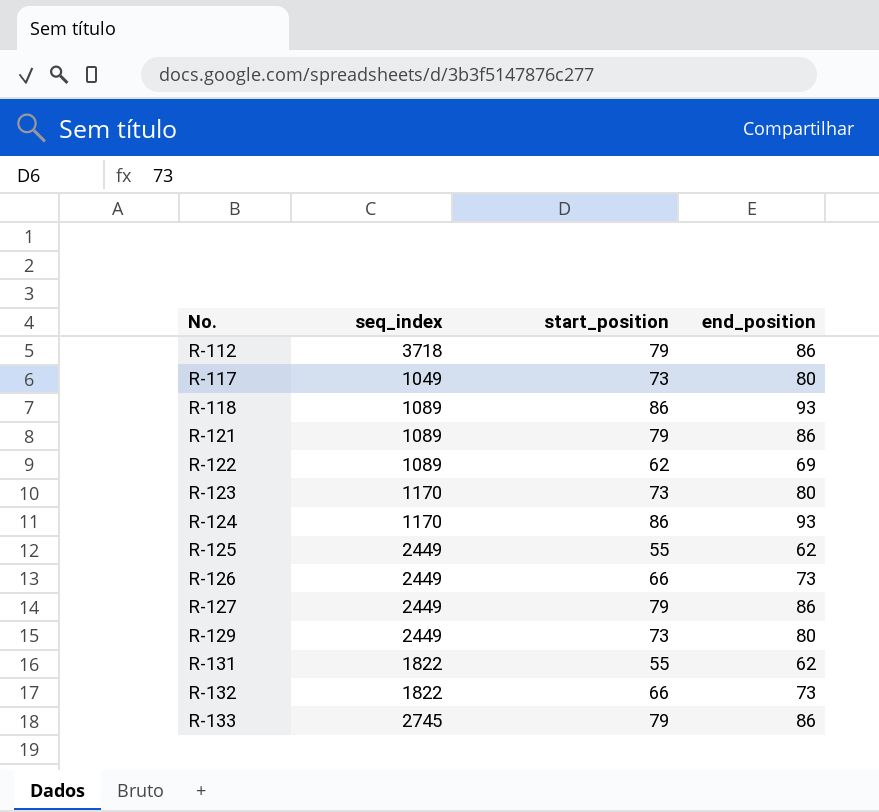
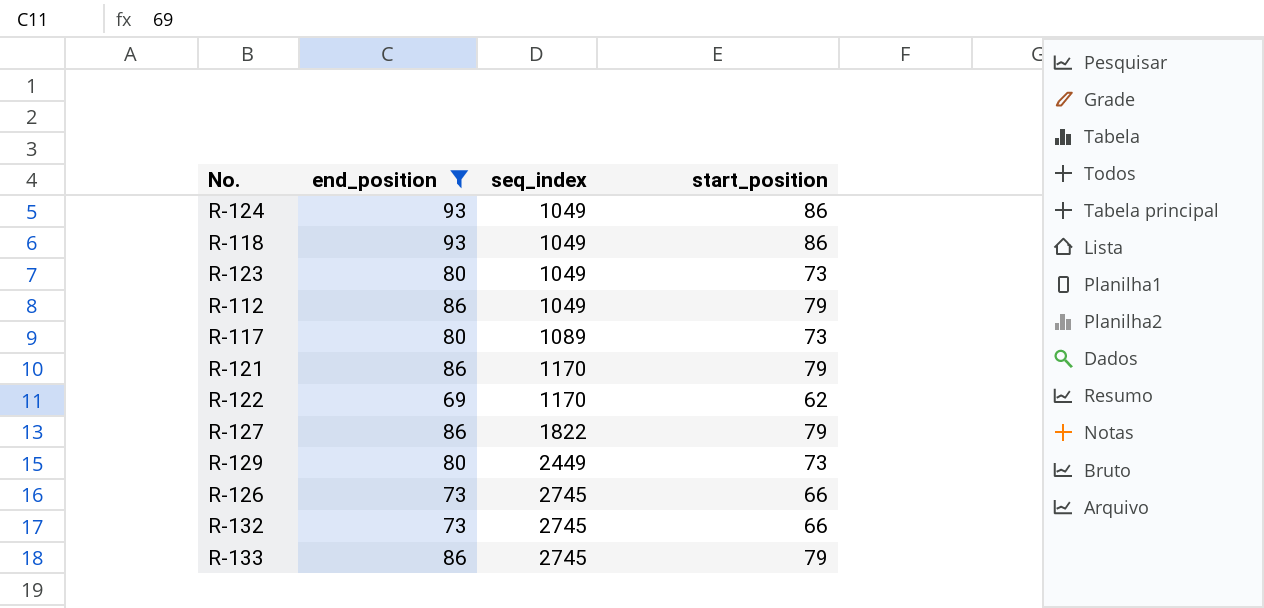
filter: none -> end_position != 62
row order: No. ascending -> seq_index ascending
column end_position | position: 4 -> 2
R-124 | seq_index: 1170 -> 1049
R-118 | seq_index: 1089 -> 1049
R-123 | seq_index: 1170 -> 1049
R-112 | seq_index: 3718 -> 1049
R-117 | seq_index: 1049 -> 1089
R-121 | seq_index: 1089 -> 1170
R-122 | seq_index: 1089 -> 1170
R-127 | seq_index: 2449 -> 1822
R-126 | seq_index: 2449 -> 2745
R-132 | seq_index: 1822 -> 2745

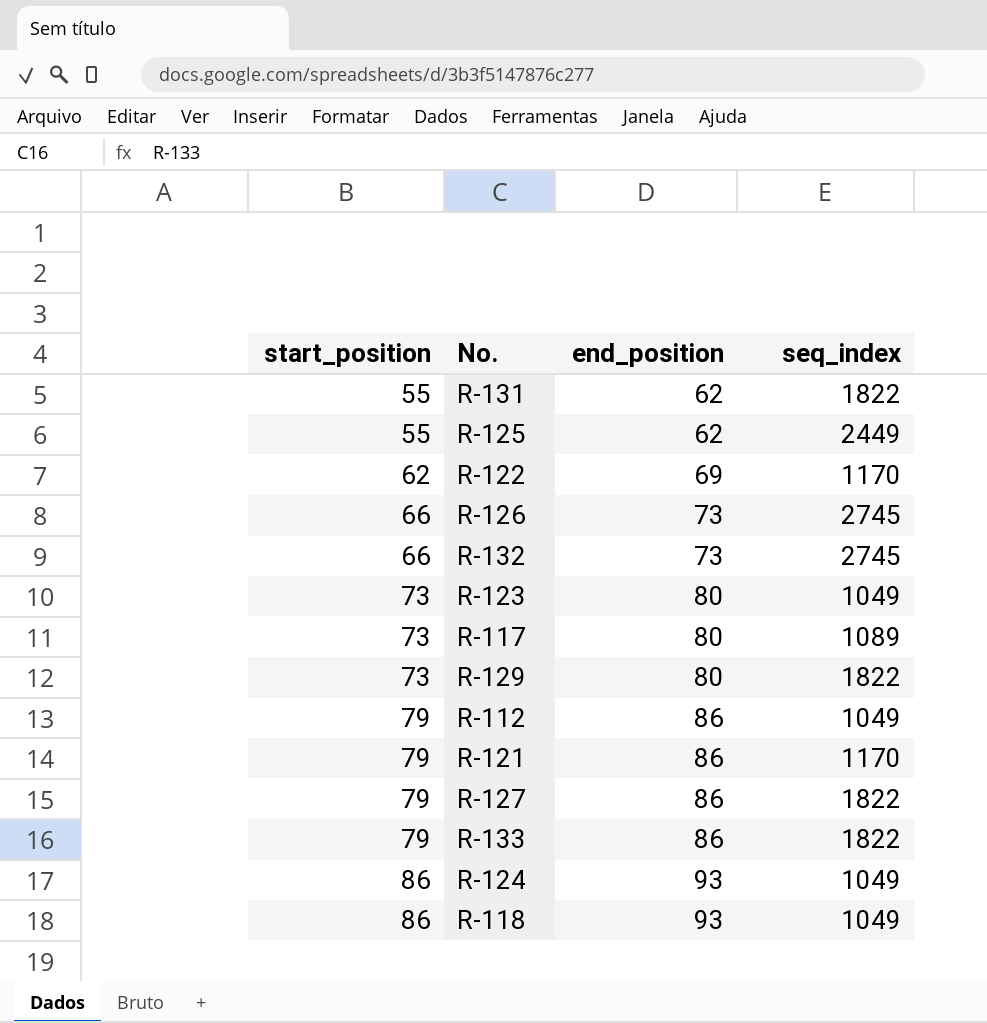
filter: end_position != 62 -> none
row order: seq_index ascending -> start_position ascending
column start_position | position: 4 -> 1
R-129 | seq_index: 2449 -> 1822
R-133 | seq_index: 2745 -> 1822

